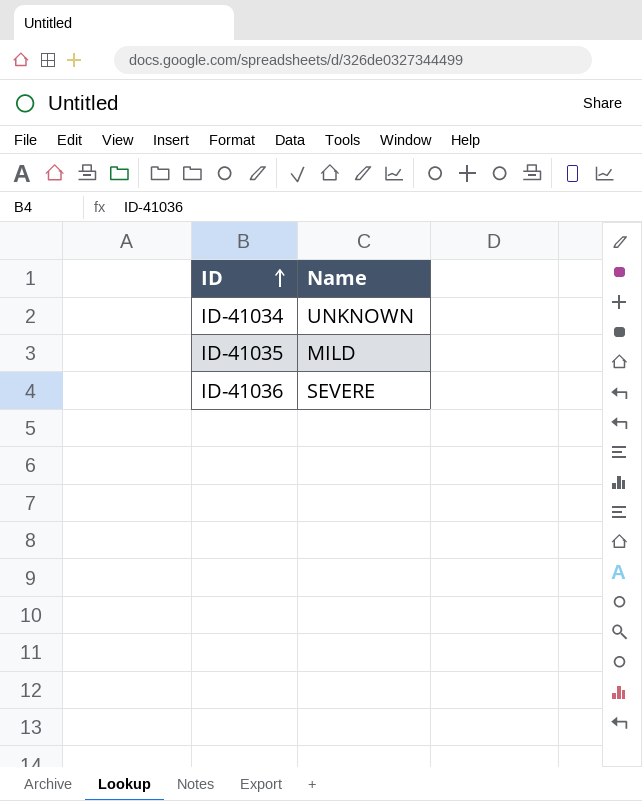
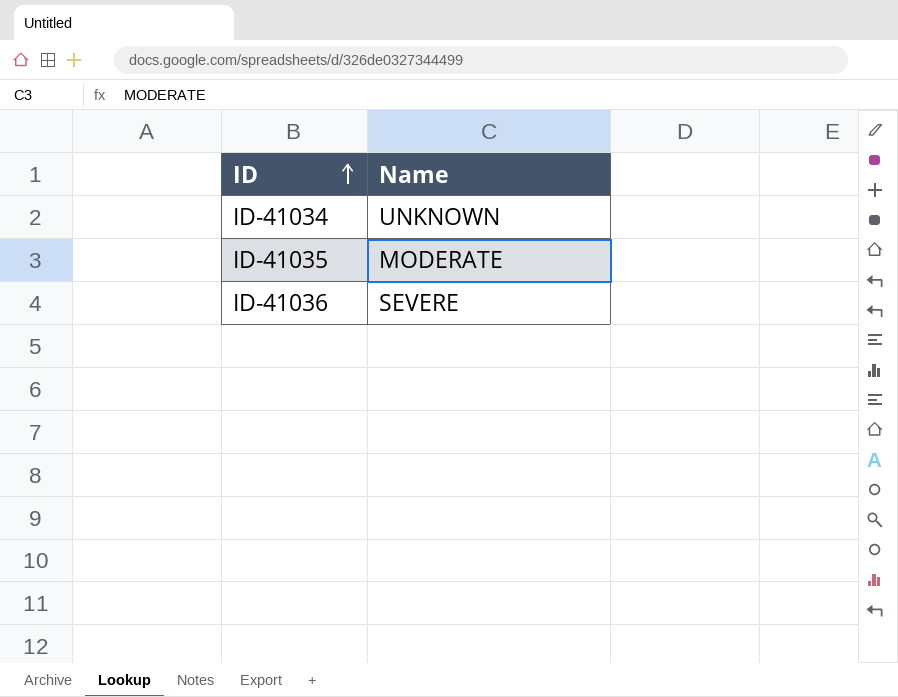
ID-41035 | Name: MILD -> MODERATE

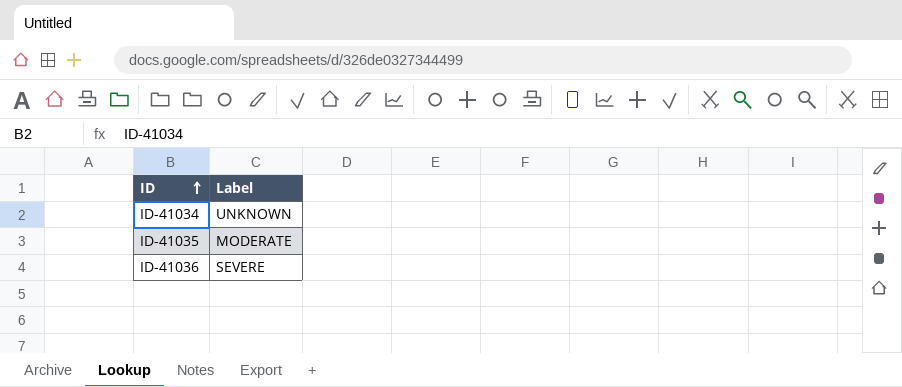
column name: Name -> Label

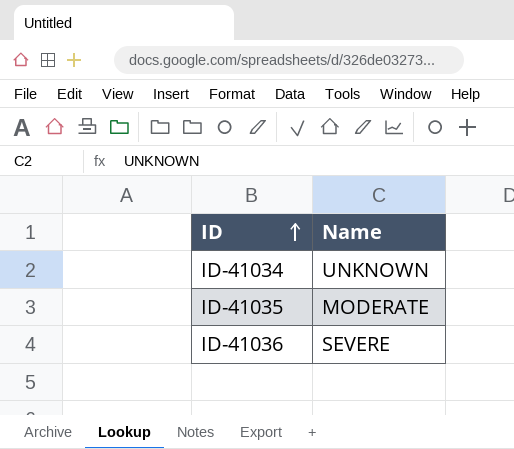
column name: Label -> Name

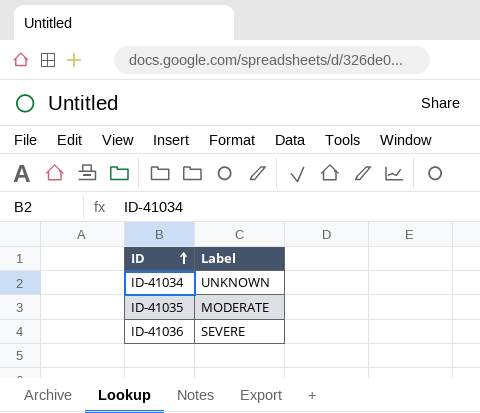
column name: Name -> Label

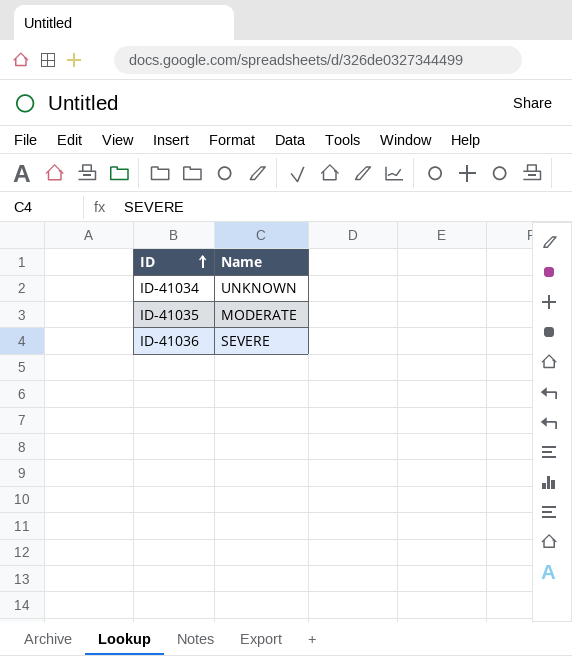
column name: Label -> Name

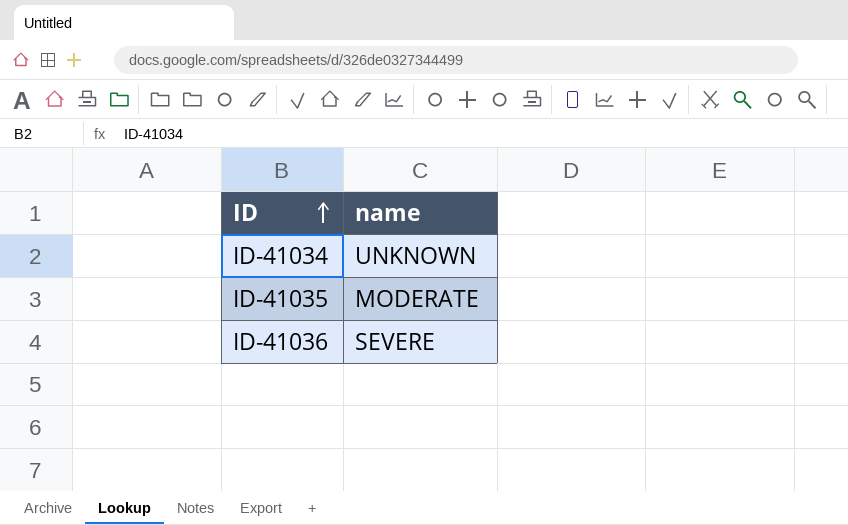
column name: Name -> name

